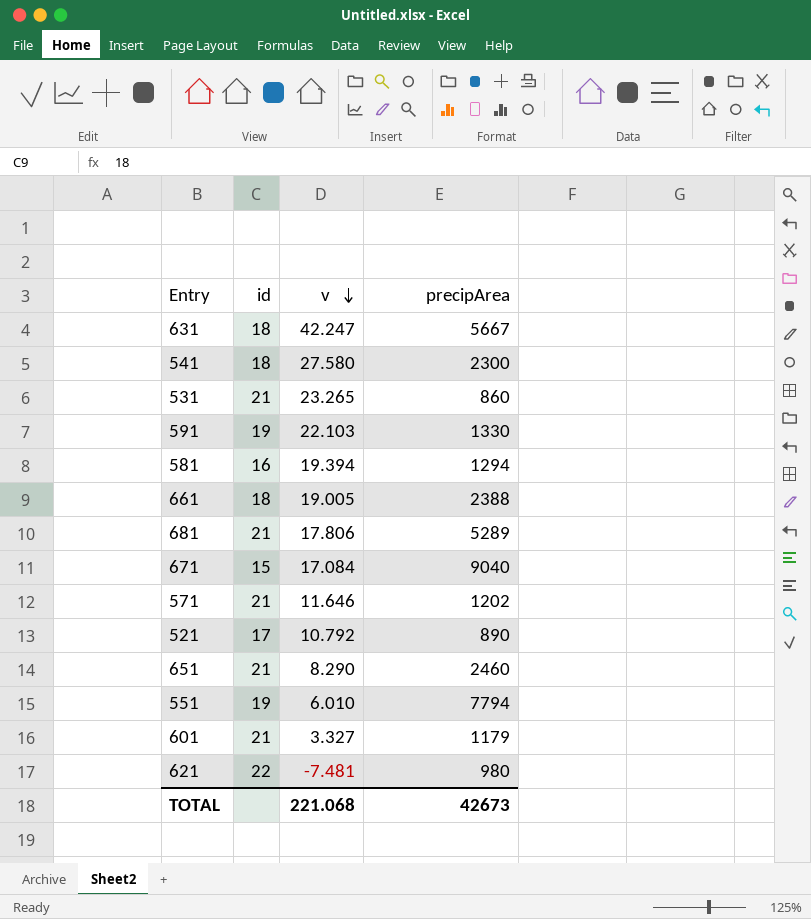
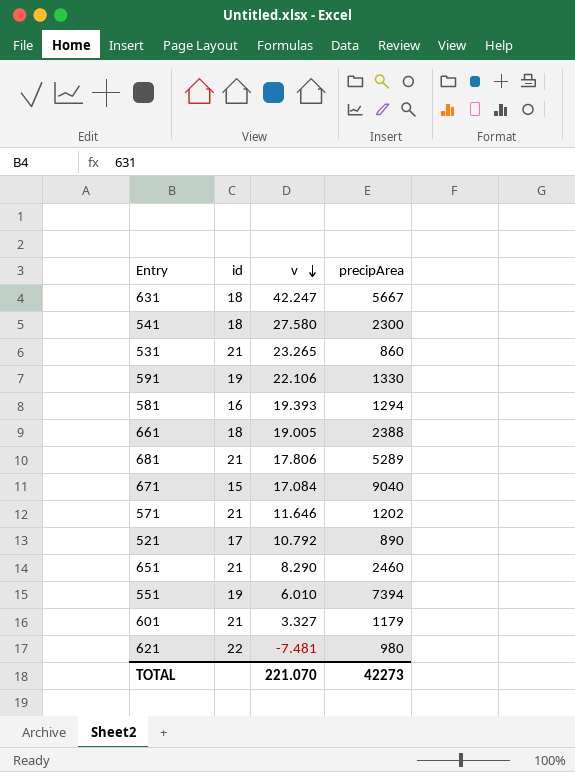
591 | v: 22.103 -> 22.106
581 | v: 19.394 -> 19.393
551 | precipArea: 7794 -> 7394
TOTAL | v: 221.068 -> 221.070
TOTAL | precipArea: 42673 -> 42273

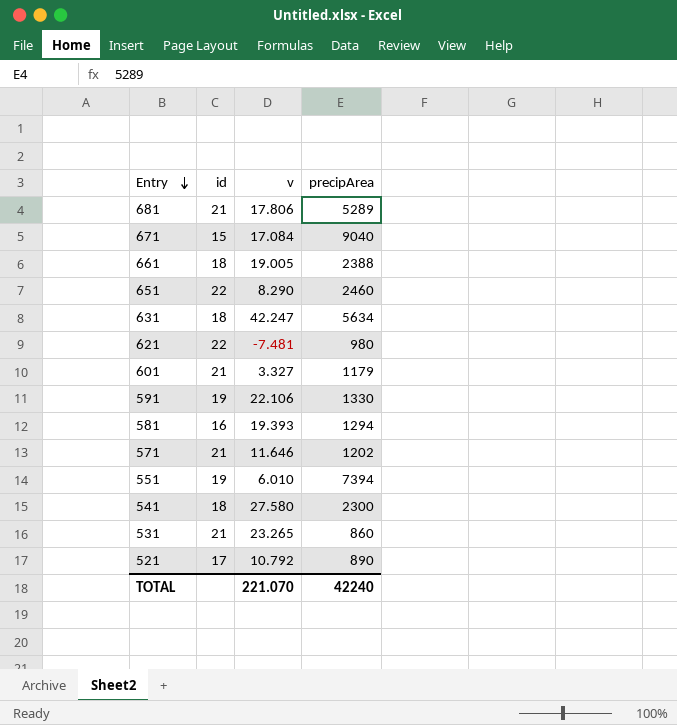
row order: v descending -> Entry descending
651 | id: 21 -> 22
631 | precipArea: 5667 -> 5634
TOTAL | precipArea: 42273 -> 42240

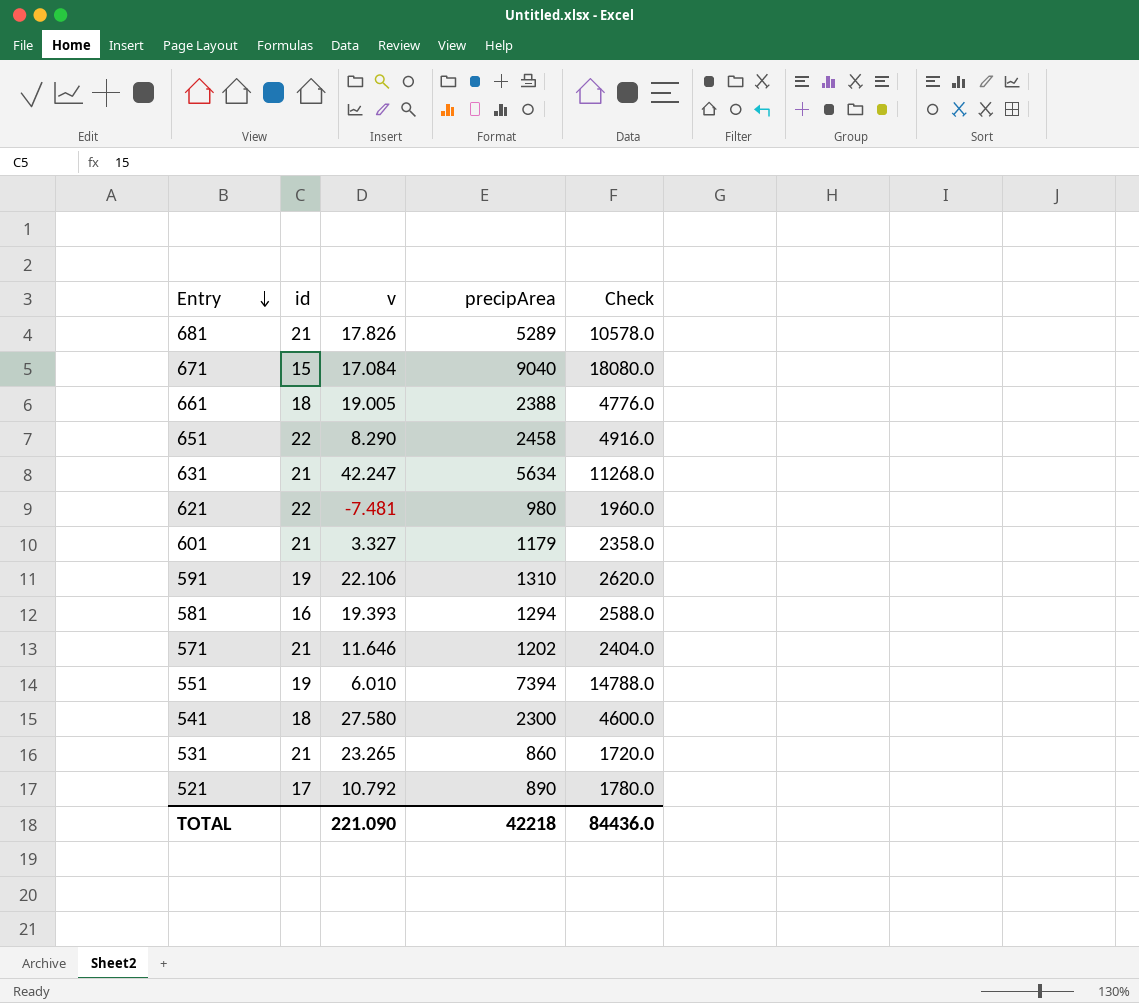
column Check | formula: none -> [precipArea] * 2
681 | v: 17.806 -> 17.826
651 | precipArea: 2460 -> 2458
631 | id: 18 -> 21
591 | precipArea: 1330 -> 1310
TOTAL | v: 221.070 -> 221.090
TOTAL | precipArea: 42240 -> 42218

